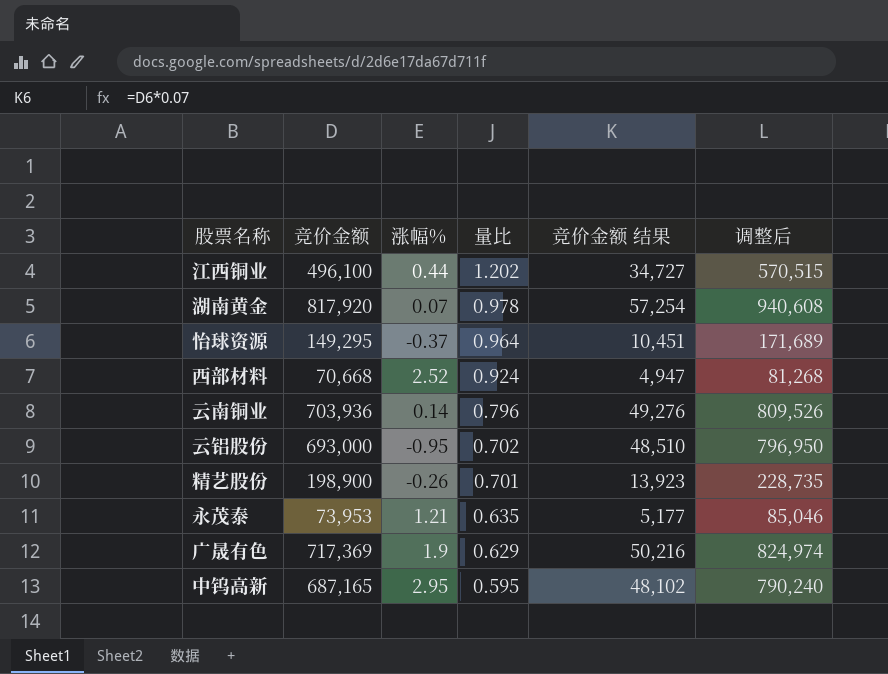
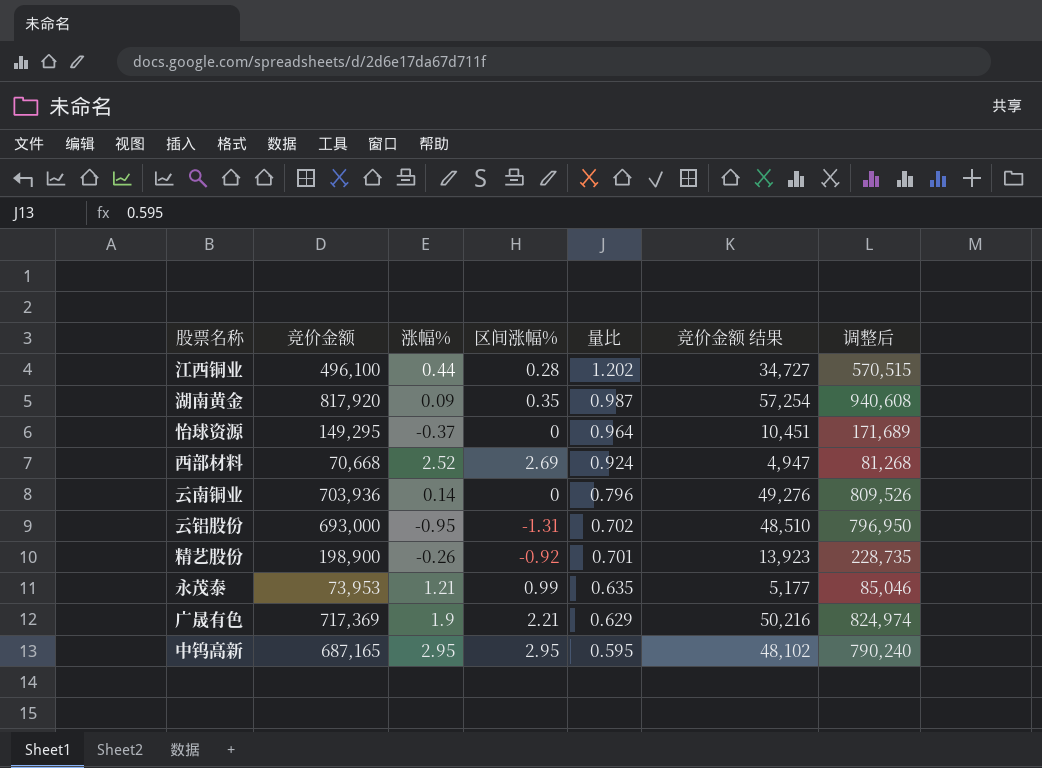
column 区间涨幅% | position: none -> 4
湖南黄金 | 涨幅%: 0.07 -> 0.09
湖南黄金 | 量比: 0.978 -> 0.987

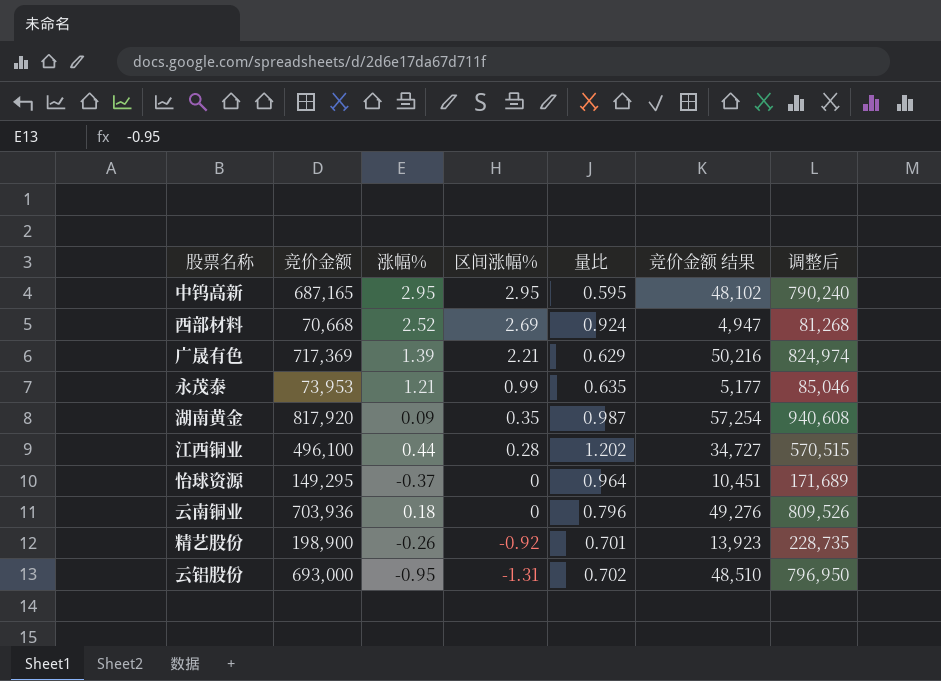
row order: 量比 descending -> 区间涨幅% descending
广晟有色 | 涨幅%: 1.9 -> 1.39
云南铜业 | 涨幅%: 0.14 -> 0.18

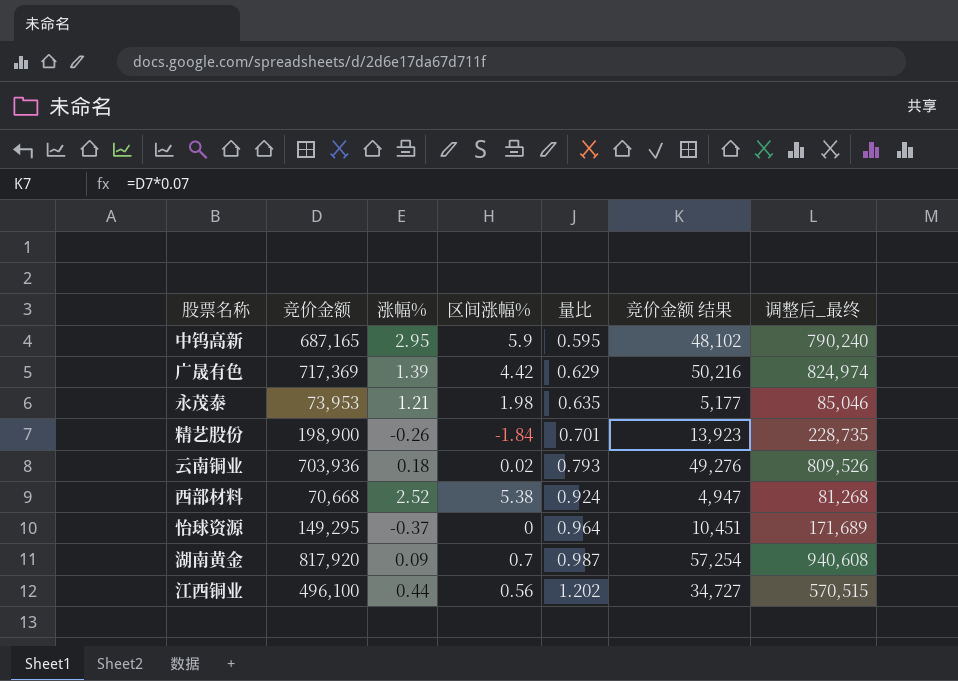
row order: 区间涨幅% descending -> 量比 ascending
column name: 调整后 -> 调整后_最终
row 云铝股份: 693,000 | -0.95 | -1.31 | 0.702 | 48,510 | 796,950 -> none
中钨高新 | 区间涨幅%: 2.95 -> 5.9
广晟有色 | 区间涨幅%: 2.21 -> 4.42
永茂泰 | 区间涨幅%: 0.99 -> 1.98
精艺股份 | 区间涨幅%: -0.92 -> -1.84
云南铜业 | 区间涨幅%: 0 -> 0.02
云南铜业 | 量比: 0.796 -> 0.793
西部材料 | 区间涨幅%: 2.69 -> 5.38
湖南黄金 | 区间涨幅%: 0.35 -> 0.7
江西铜业 | 区间涨幅%: 0.28 -> 0.56

